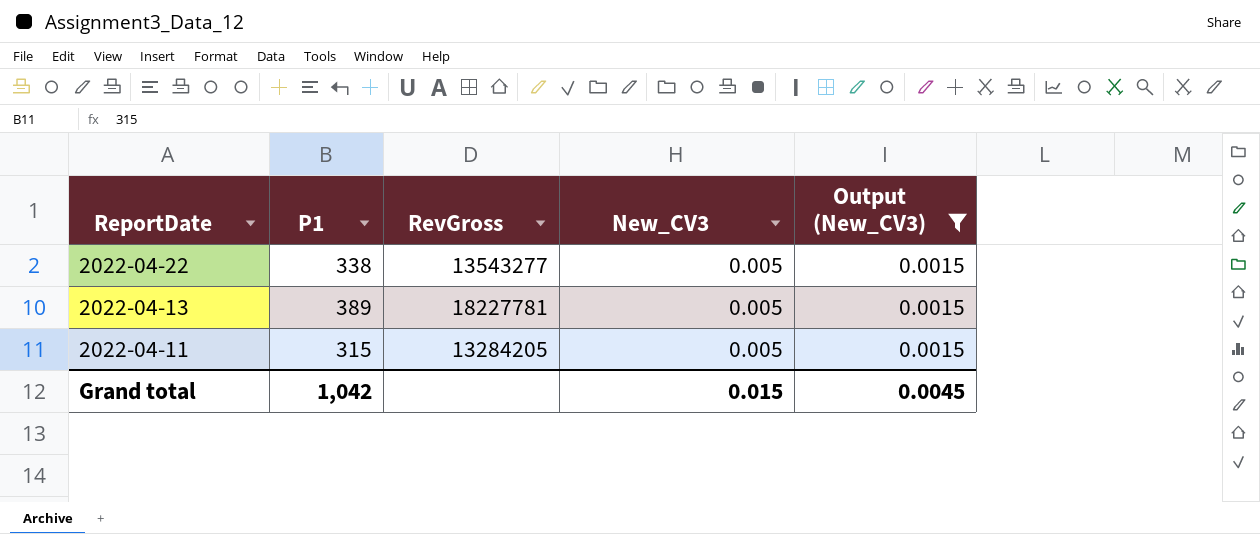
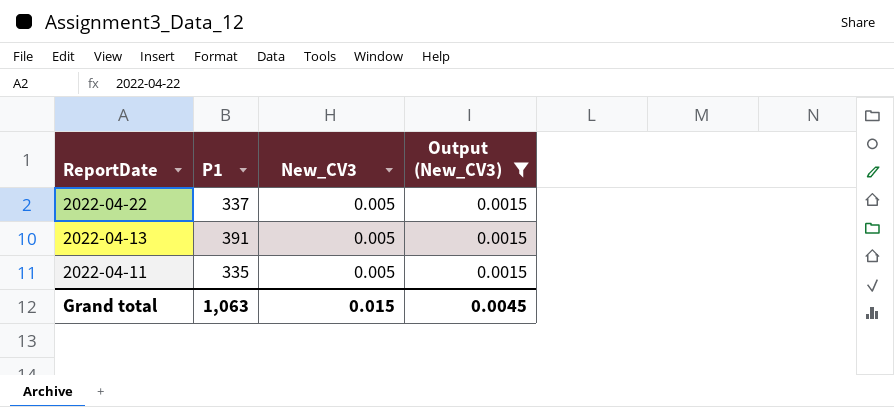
column RevGross | position: 3 -> none
2022-04-22 | P1: 338 -> 337
2022-04-13 | P1: 389 -> 391
2022-04-11 | P1: 315 -> 335
Grand total | P1: 1,042 -> 1,063

